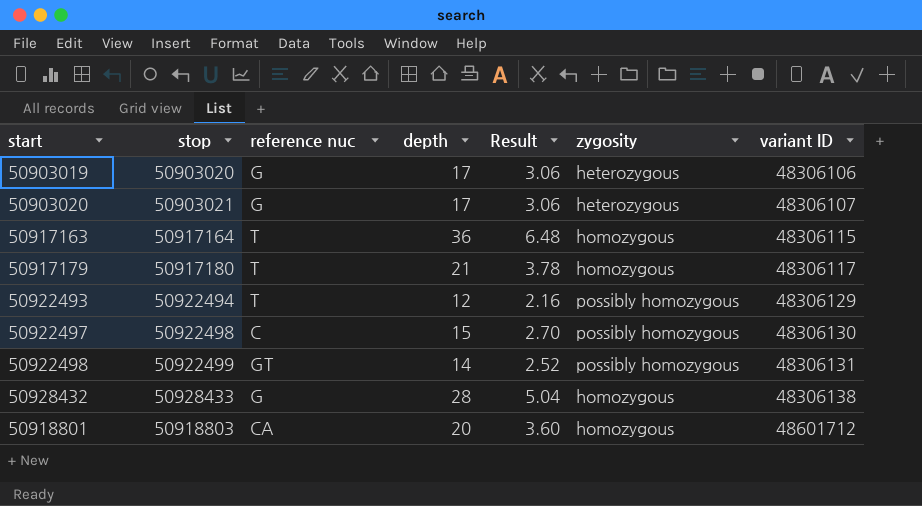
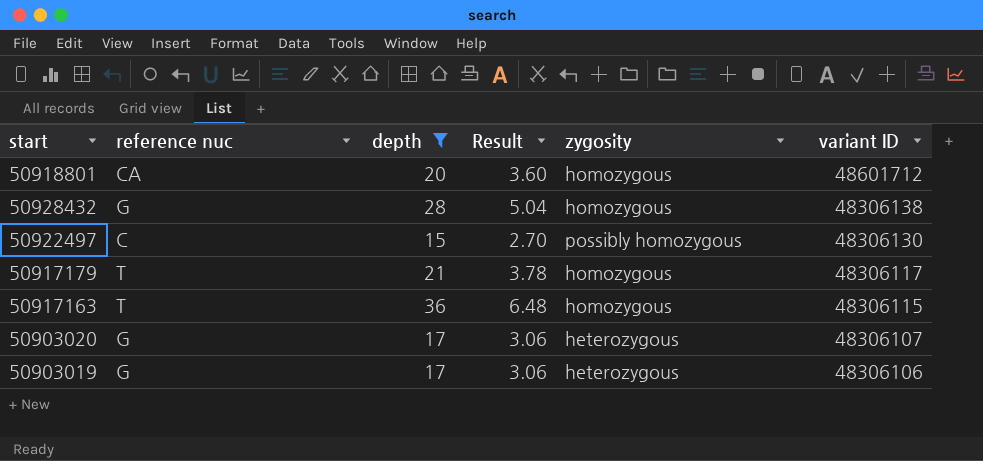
filter: none -> depth >= 15
row order: variant ID ascending -> variant ID descending
column stop | position: 2 -> none

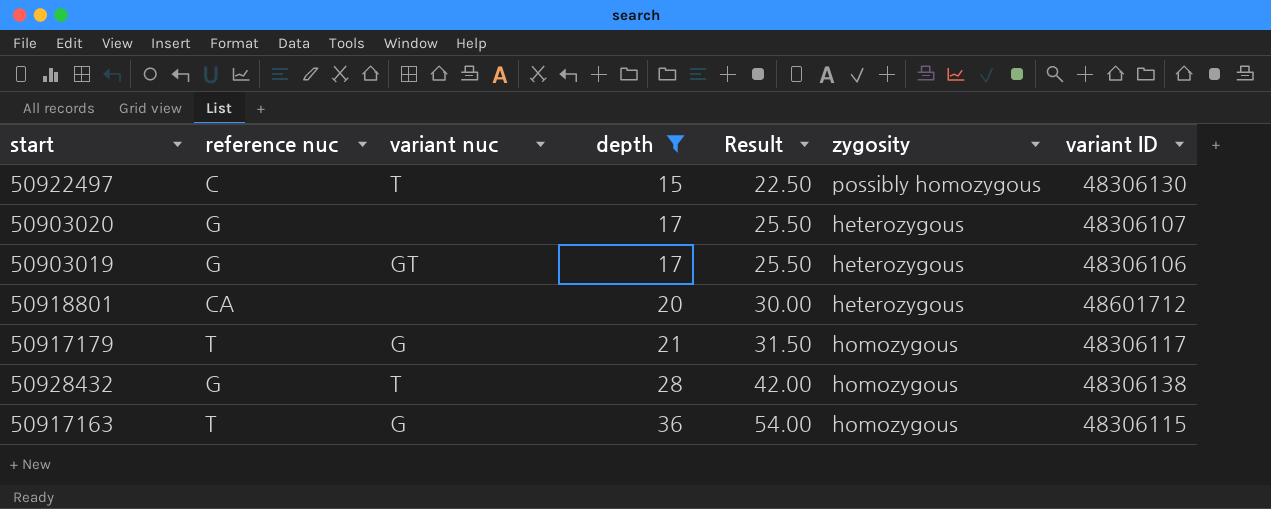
row order: variant ID descending -> depth ascending
column variant nuc | position: none -> 3
column Result | formula: [depth] * 0.18 -> [depth] * 1.5
50918801 | zygosity: homozygous -> heterozygous

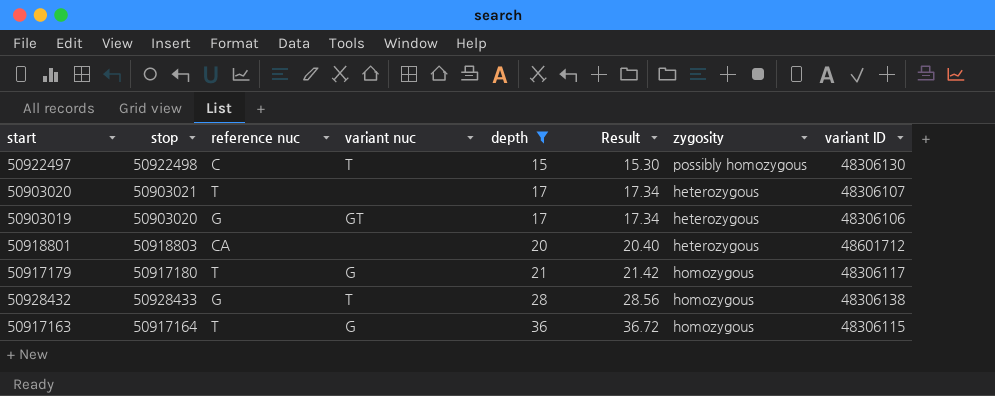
column stop | position: none -> 2
column Result | formula: [depth] * 1.5 -> [depth] * 1.02
50903020 | reference nuc: G -> T

